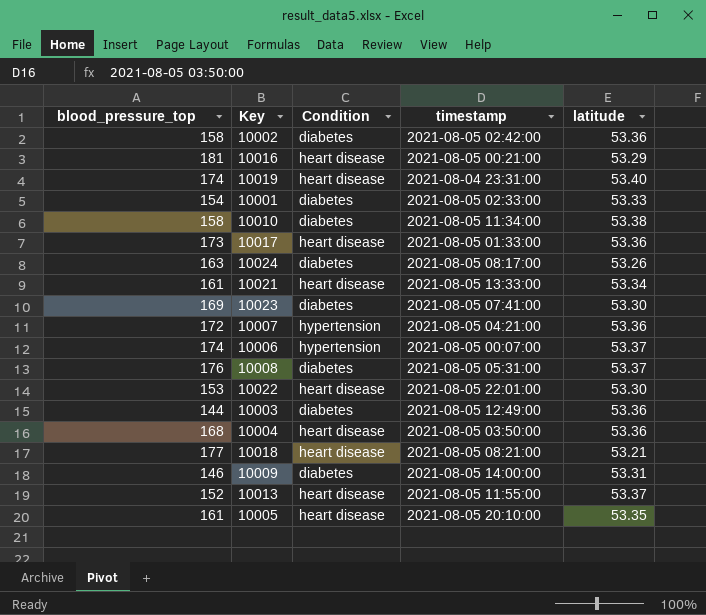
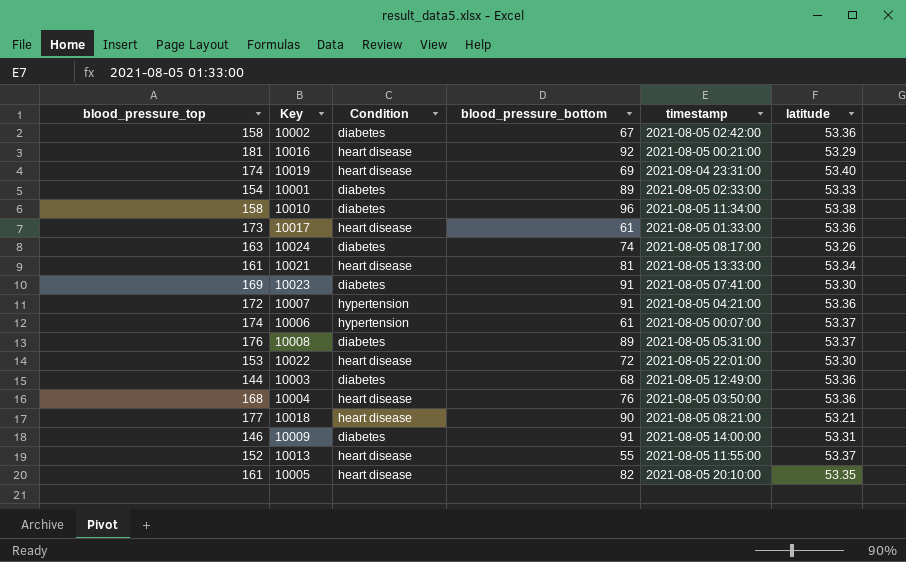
column blood_pressure_bottom | position: none -> 4

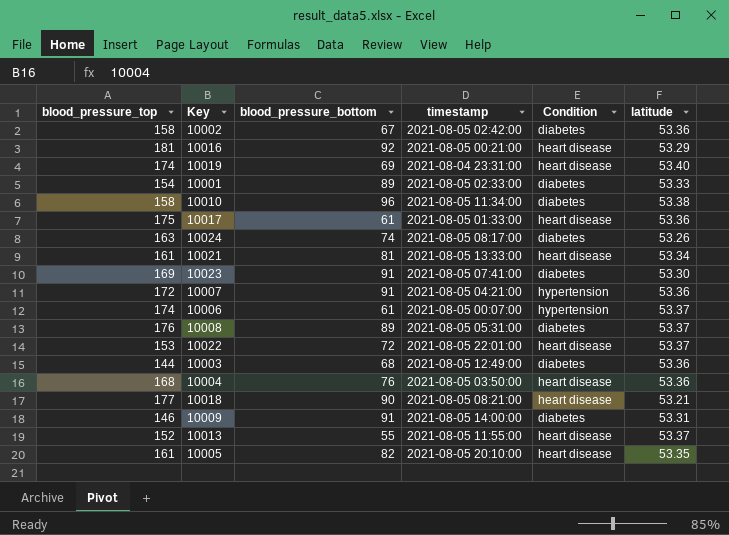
column Condition | position: 3 -> 5
10017 | blood_pressure_top: 173 -> 175
10022 | latitude: 53.30 -> 53.37

